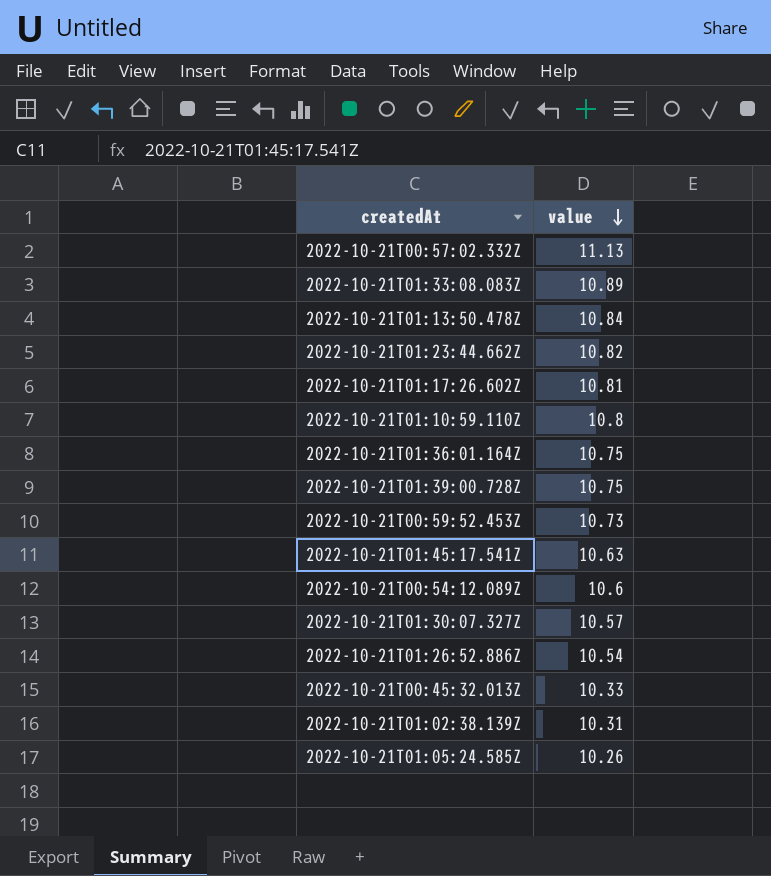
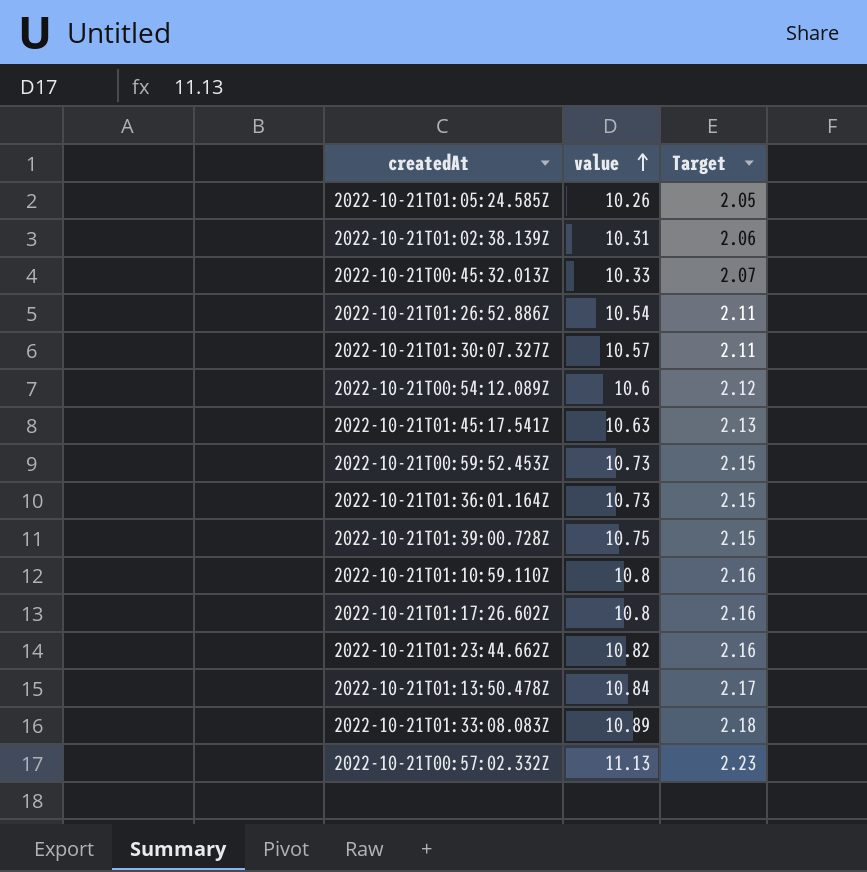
row order: value descending -> value ascending
column Target | formula: none -> [value] * 0.2
2022-10-21T01:36:01.164Z | value: 10.75 -> 10.73
2022-10-21T01:17:26.602Z | value: 10.81 -> 10.8

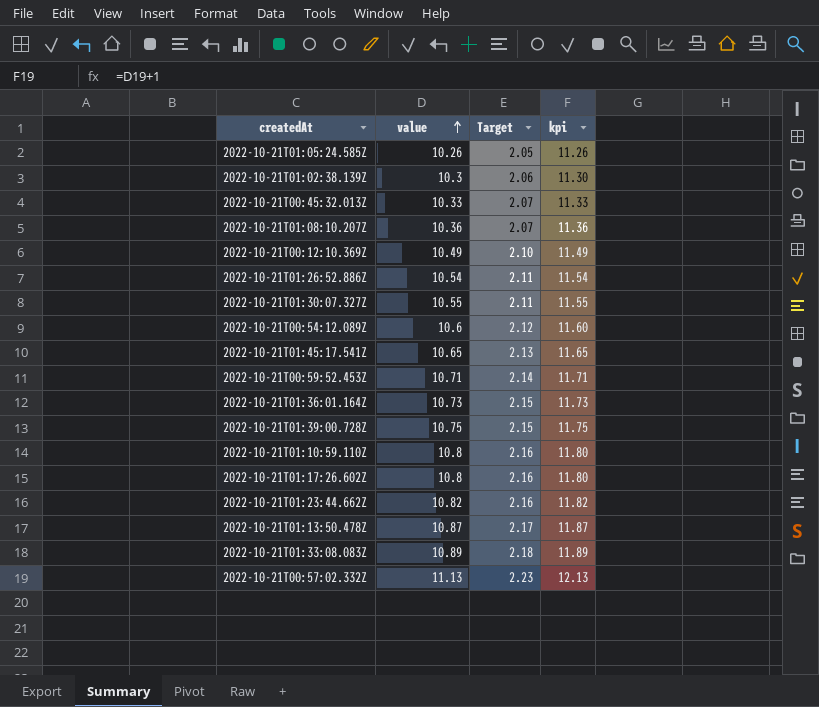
column kpi | formula: none -> [value] + 1
2022-10-21T01:02:38.139Z | value: 10.31 -> 10.3
row 2022-10-21T01:08:10.207Z: none -> 10.36 | 2.07 | 11.36
row 2022-10-21T00:12:10.369Z: none -> 10.49 | 2.10 | 11.49
2022-10-21T01:30:07.327Z | value: 10.57 -> 10.55
2022-10-21T01:45:17.541Z | value: 10.63 -> 10.65
2022-10-21T00:59:52.453Z | value: 10.73 -> 10.71
2022-10-21T00:59:52.453Z | Target: 2.15 -> 2.14
2022-10-21T01:13:50.478Z | value: 10.84 -> 10.87

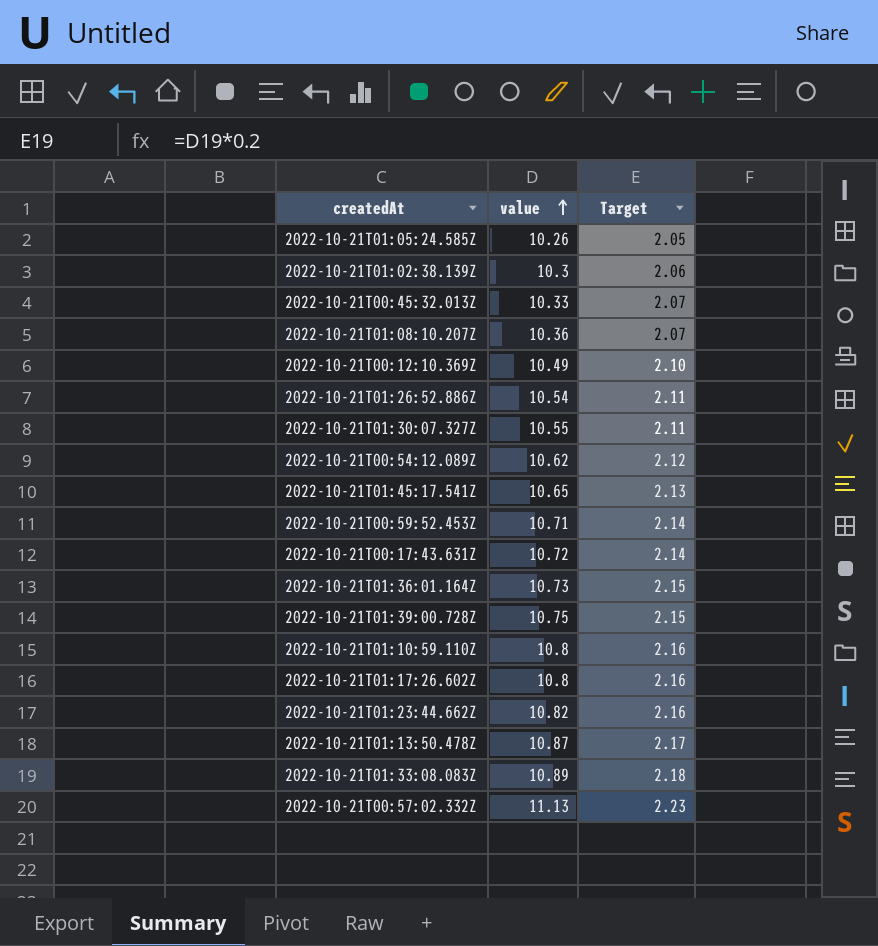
column kpi | formula: [value] + 1 -> none
2022-10-21T00:54:12.089Z | value: 10.6 -> 10.62
row 2022-10-21T00:17:43.631Z: none -> 10.72 | 2.14

